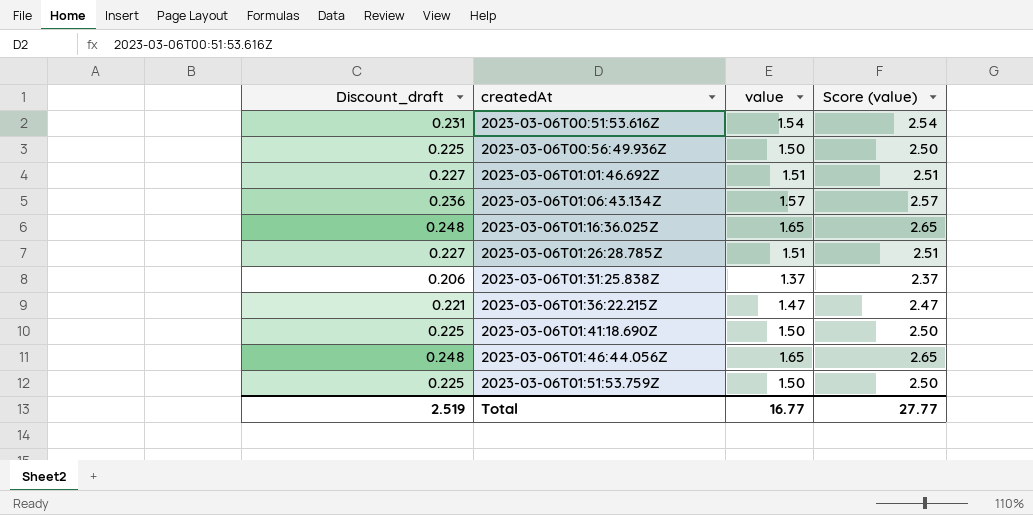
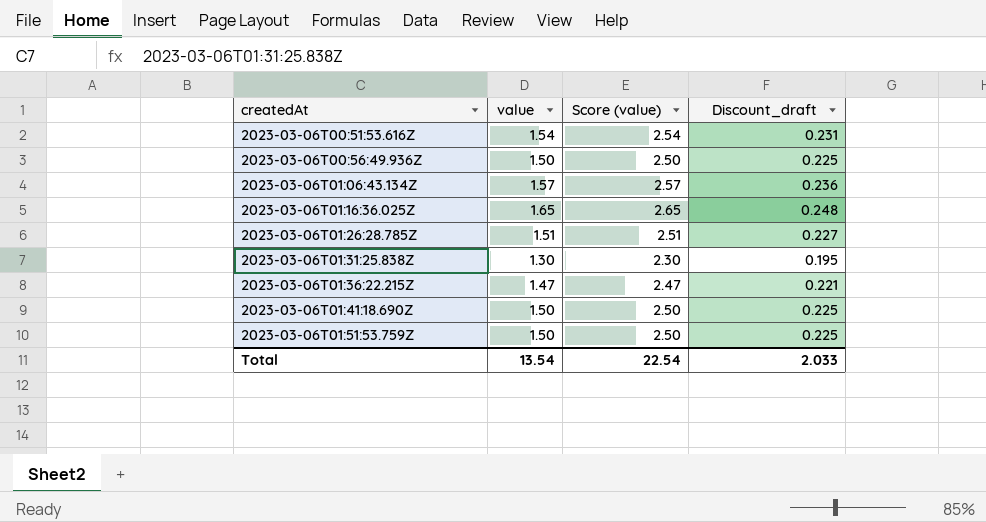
column Discount_draft | position: 1 -> 4
row 2023-03-06T01:01:46.692Z: 0.227 | 1.51 | 2.51 -> none
row 2023-03-06T01:46:44.056Z: 0.248 | 1.65 | 2.65 -> none
2023-03-06T01:31:25.838Z | value: 1.37 -> 1.30
2023-03-06T01:31:25.838Z | Score (value): 2.37 -> 2.30
2023-03-06T01:31:25.838Z | Discount_draft: 0.206 -> 0.195
Total | value: 16.77 -> 13.54
Total | Score (value): 27.77 -> 22.54
Total | Discount_draft: 2.519 -> 2.033

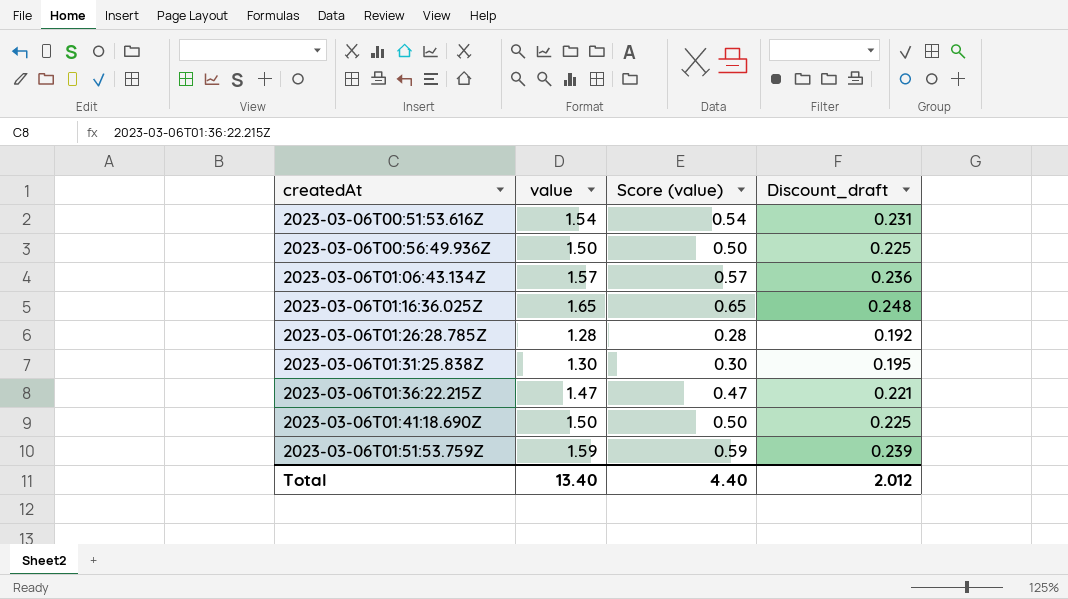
column Score (value) | formula: [value] + 1 -> [value] - 1
2023-03-06T01:26:28.785Z | value: 1.51 -> 1.28
2023-03-06T01:26:28.785Z | Discount_draft: 0.227 -> 0.192
2023-03-06T01:51:53.759Z | value: 1.50 -> 1.59
2023-03-06T01:51:53.759Z | Discount_draft: 0.225 -> 0.239
Total | value: 13.54 -> 13.40
Total | Score (value): 22.54 -> 4.40
Total | Discount_draft: 2.033 -> 2.012

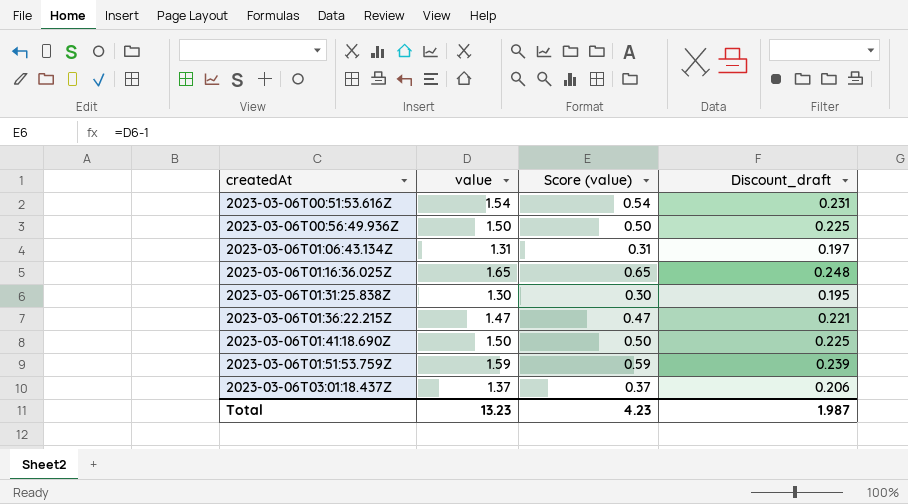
row 2023-03-06T01:26:28.785Z: 1.28 | 0.28 | 0.192 -> none
2023-03-06T01:06:43.134Z | value: 1.57 -> 1.31
2023-03-06T01:06:43.134Z | Score (value): 0.57 -> 0.31
2023-03-06T01:06:43.134Z | Discount_draft: 0.236 -> 0.197
row 2023-03-06T03:01:18.437Z: none -> 1.37 | 0.37 | 0.206
Total | value: 13.40 -> 13.23
Total | Score (value): 4.40 -> 4.23
Total | Discount_draft: 2.012 -> 1.987

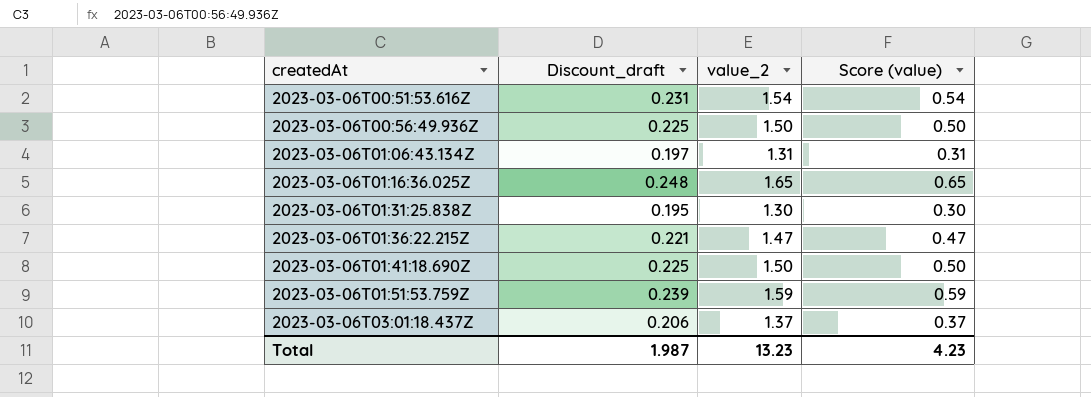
column Discount_draft | position: 4 -> 2
column name: value -> value_2

